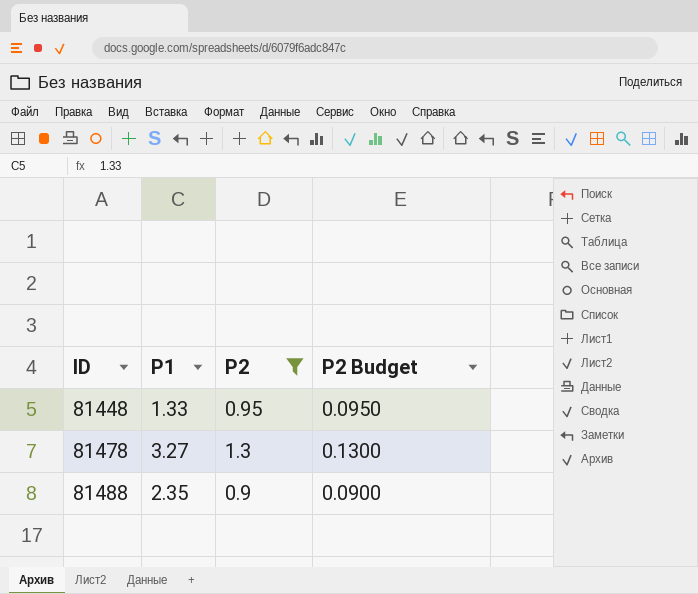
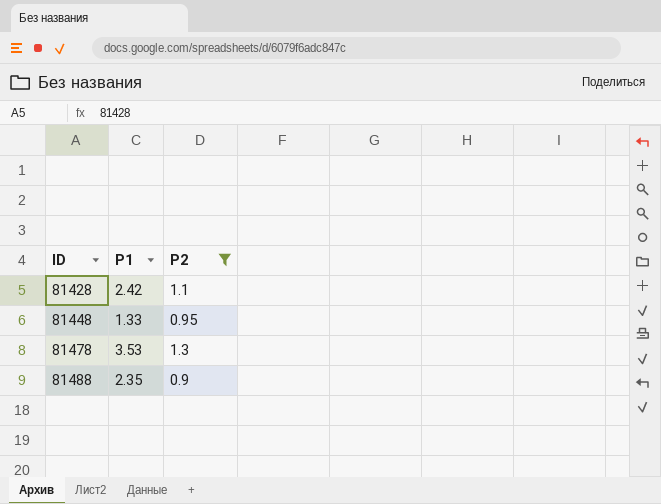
column P2 Budget | formula: [P2] * 0.1 -> none
row 81428: none -> 2.42 | 1.1
81478 | P1: 3.27 -> 3.53

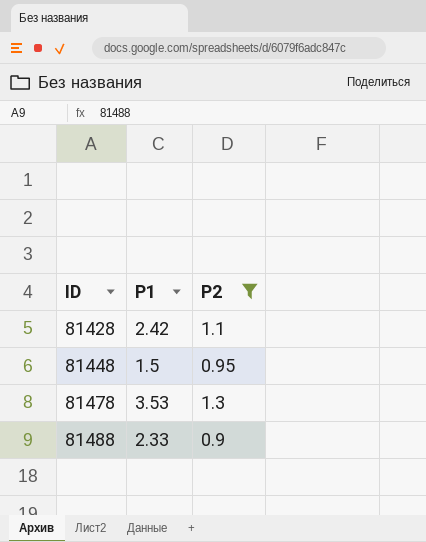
81448 | P1: 1.33 -> 1.5
81488 | P1: 2.35 -> 2.33

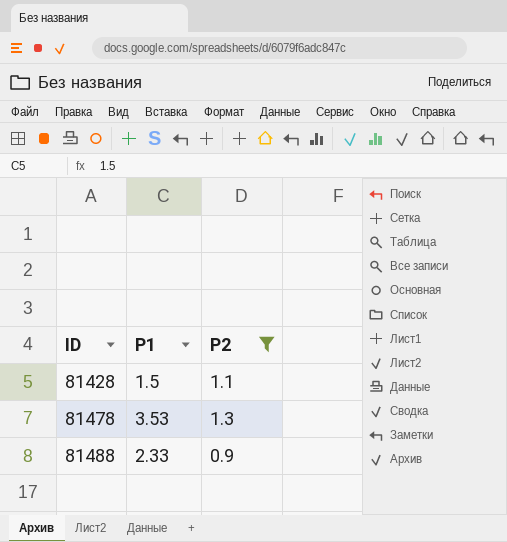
row 81448: 1.5 | 0.95 -> none
81428 | P1: 2.42 -> 1.5

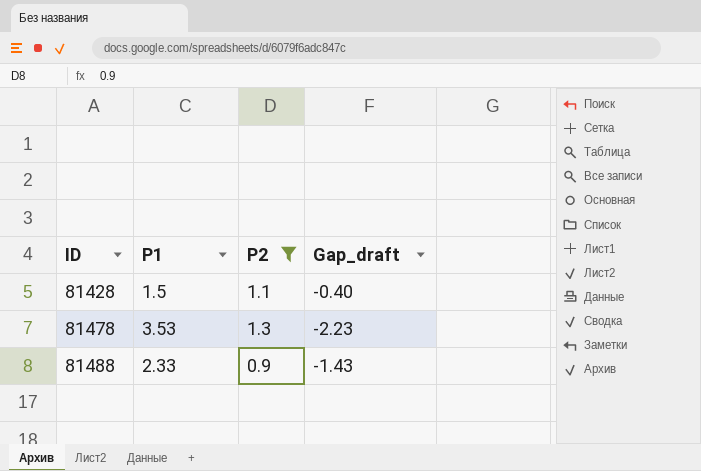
column Gap_draft | formula: none -> [P2] - [P1]

